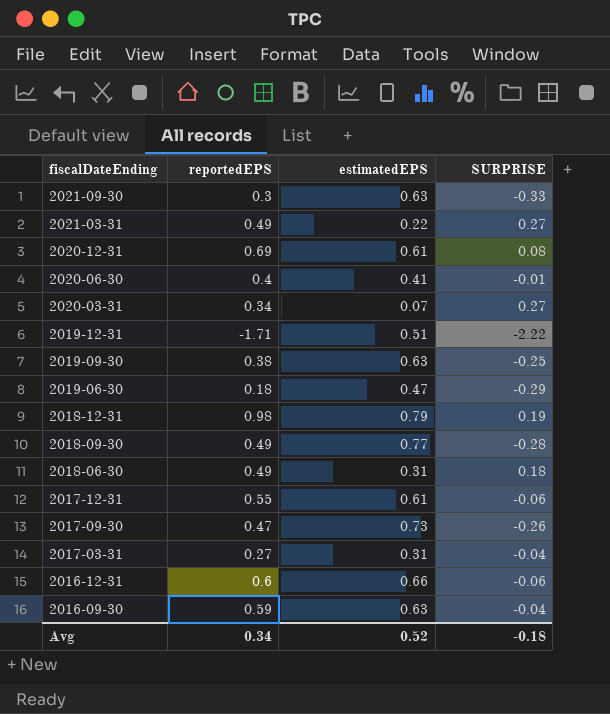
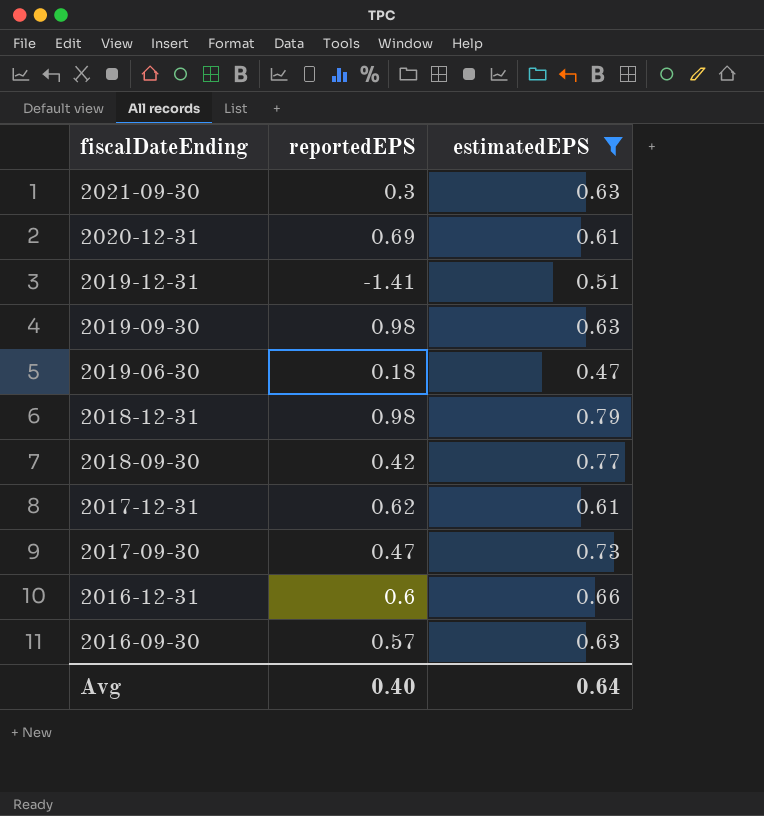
filter: none -> estimatedEPS >= 0.47
column SURPRISE | formula: [reportedEPS] - [estimatedEPS] -> none
2019-12-31 | reportedEPS: -1.71 -> -1.41
2019-09-30 | reportedEPS: 0.38 -> 0.98
2018-09-30 | reportedEPS: 0.49 -> 0.42
2017-12-31 | reportedEPS: 0.55 -> 0.62
2016-09-30 | reportedEPS: 0.59 -> 0.57
Avg | reportedEPS: 0.34 -> 0.40
Avg | estimatedEPS: 0.52 -> 0.64

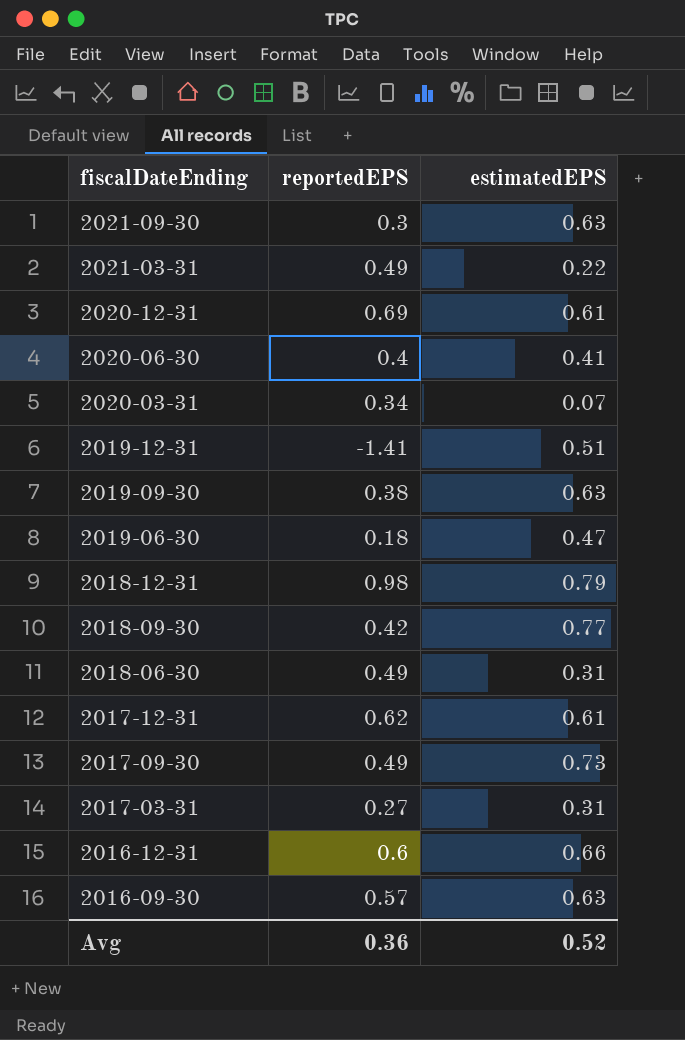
filter: estimatedEPS >= 0.47 -> none
2019-09-30 | reportedEPS: 0.98 -> 0.38
2017-09-30 | reportedEPS: 0.47 -> 0.49
Avg | reportedEPS: 0.40 -> 0.36
Avg | estimatedEPS: 0.64 -> 0.52

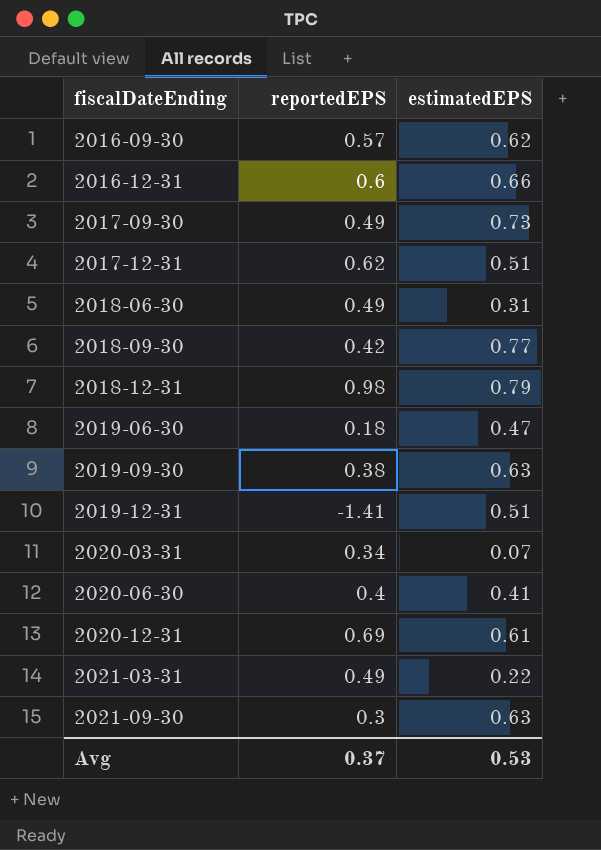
row order: fiscalDateEnding descending -> fiscalDateEnding ascending
row 2017-03-31: 0.27 | 0.31 -> none
2016-09-30 | estimatedEPS: 0.63 -> 0.62
2017-12-31 | estimatedEPS: 0.61 -> 0.51
Avg | reportedEPS: 0.36 -> 0.37
Avg | estimatedEPS: 0.52 -> 0.53

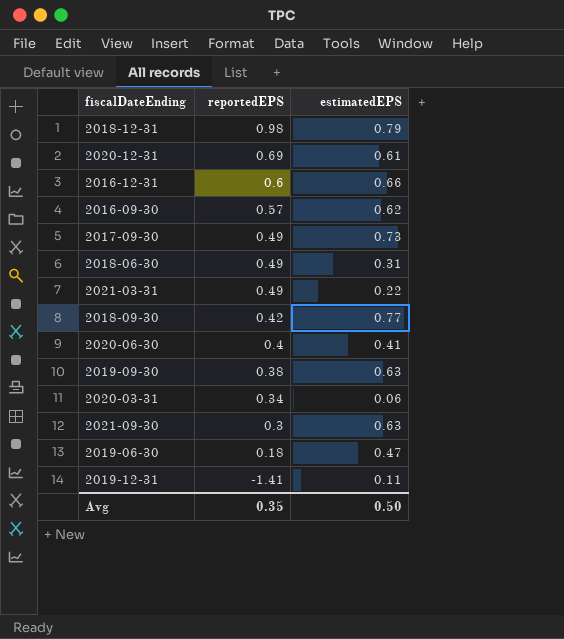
row order: fiscalDateEnding ascending -> reportedEPS descending
row 2017-12-31: 0.62 | 0.51 -> none
2020-03-31 | estimatedEPS: 0.07 -> 0.06
2019-12-31 | estimatedEPS: 0.51 -> 0.11
Avg | reportedEPS: 0.37 -> 0.35
Avg | estimatedEPS: 0.53 -> 0.50

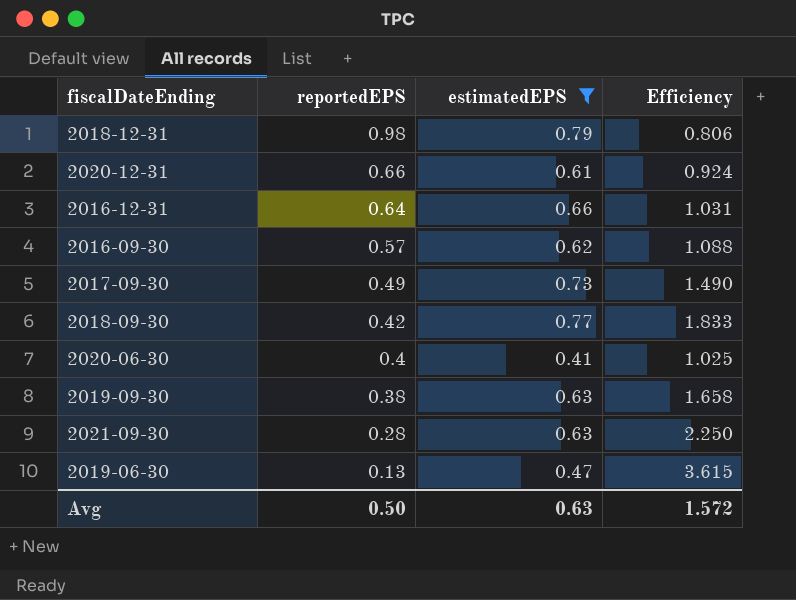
filter: none -> estimatedEPS >= 0.41
column Efficiency | formula: none -> [estimatedEPS] / [reportedEPS]
2020-12-31 | reportedEPS: 0.69 -> 0.66
2016-12-31 | reportedEPS: 0.6 -> 0.64
2021-09-30 | reportedEPS: 0.3 -> 0.28
2019-06-30 | reportedEPS: 0.18 -> 0.13
Avg | reportedEPS: 0.35 -> 0.50
Avg | estimatedEPS: 0.50 -> 0.63

